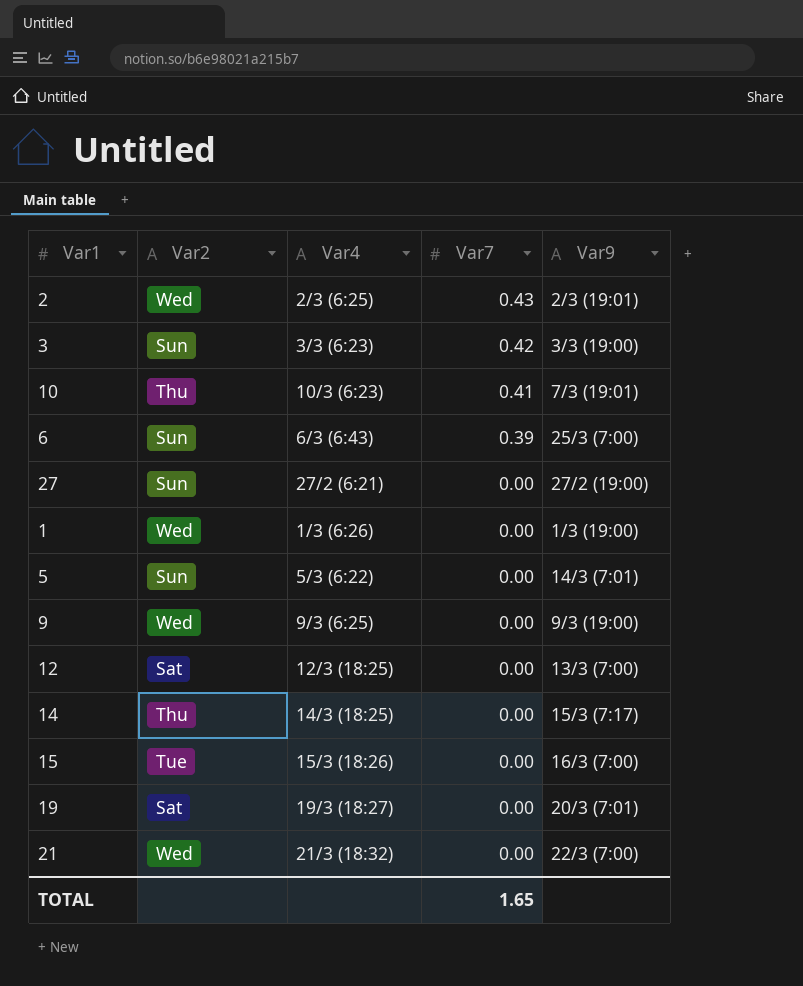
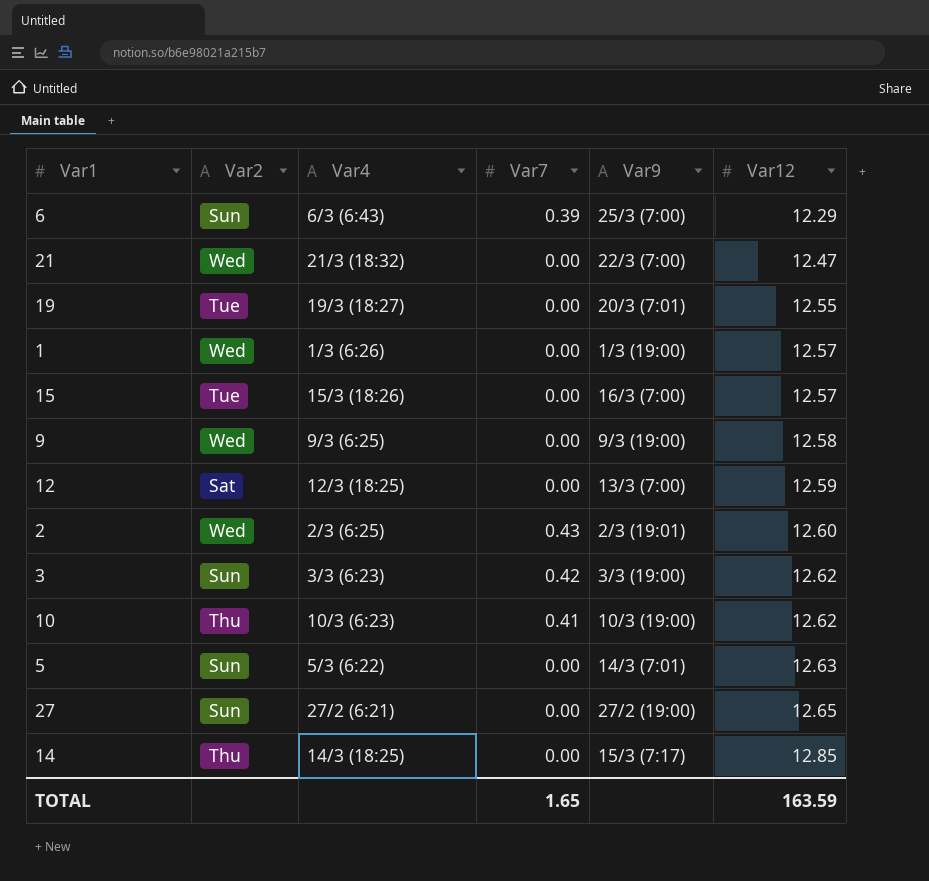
row order: Var7 descending -> Var12 ascending
column Var12 | position: none -> 6
19 | Var2: Sat -> Tue
10 | Var9: 7/3 (19:01) -> 10/3 (19:00)

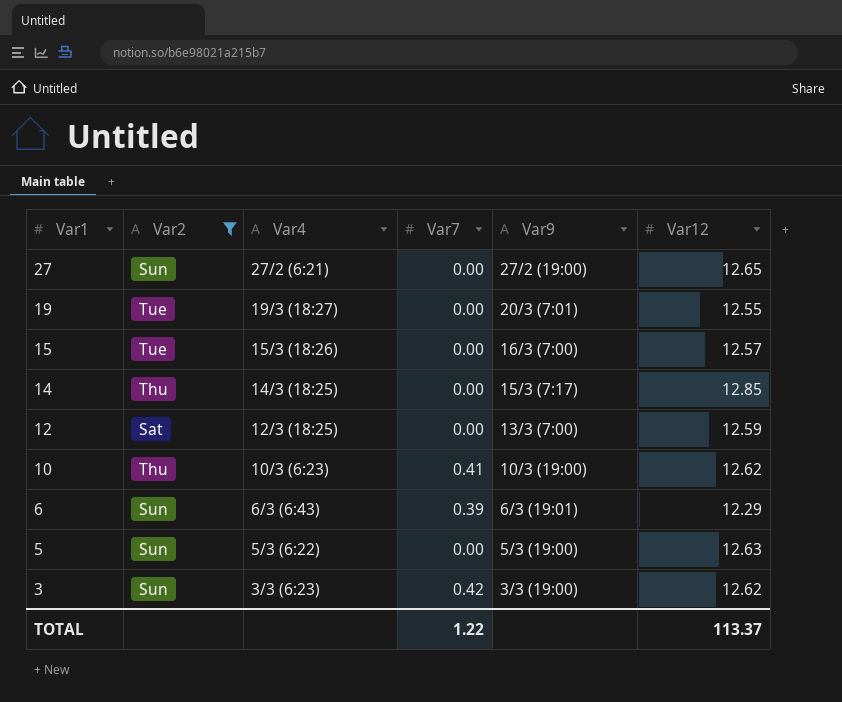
filter: none -> Var2 != Wed
row order: Var12 ascending -> Var1 descending
6 | Var9: 25/3 (7:00) -> 6/3 (19:01)
5 | Var9: 14/3 (7:01) -> 5/3 (19:00)
TOTAL | Var7: 1.65 -> 1.22
TOTAL | Var12: 163.59 -> 113.37

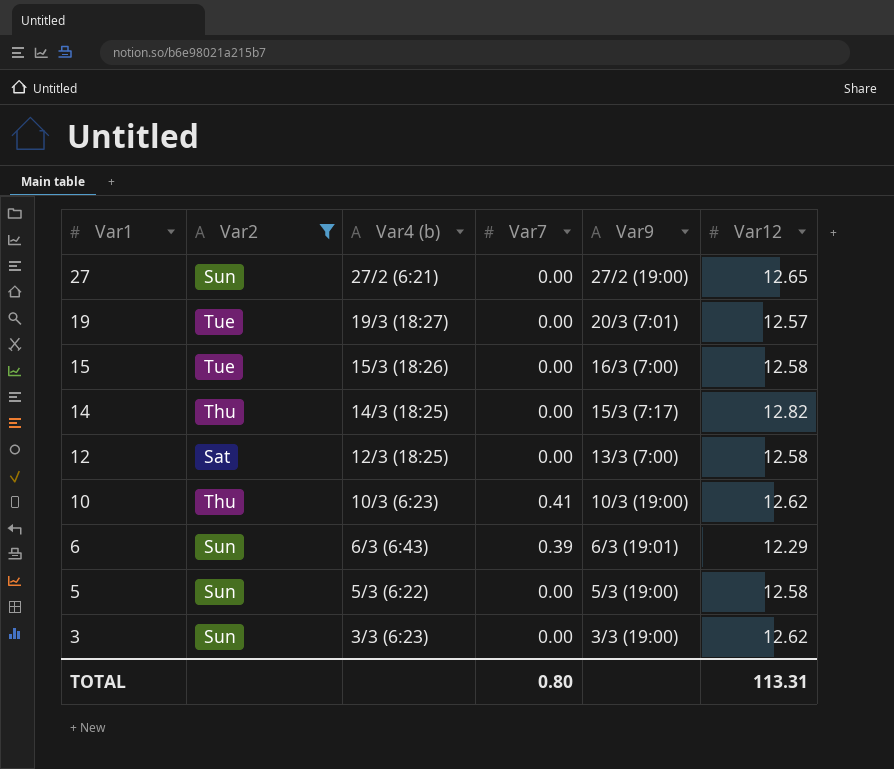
column name: Var4 -> Var4 (b)
19 | Var12: 12.55 -> 12.57
15 | Var12: 12.57 -> 12.58
14 | Var12: 12.85 -> 12.82
12 | Var12: 12.59 -> 12.58
5 | Var12: 12.63 -> 12.58
3 | Var7: 0.42 -> 0.00
TOTAL | Var7: 1.22 -> 0.80
TOTAL | Var12: 113.37 -> 113.31

